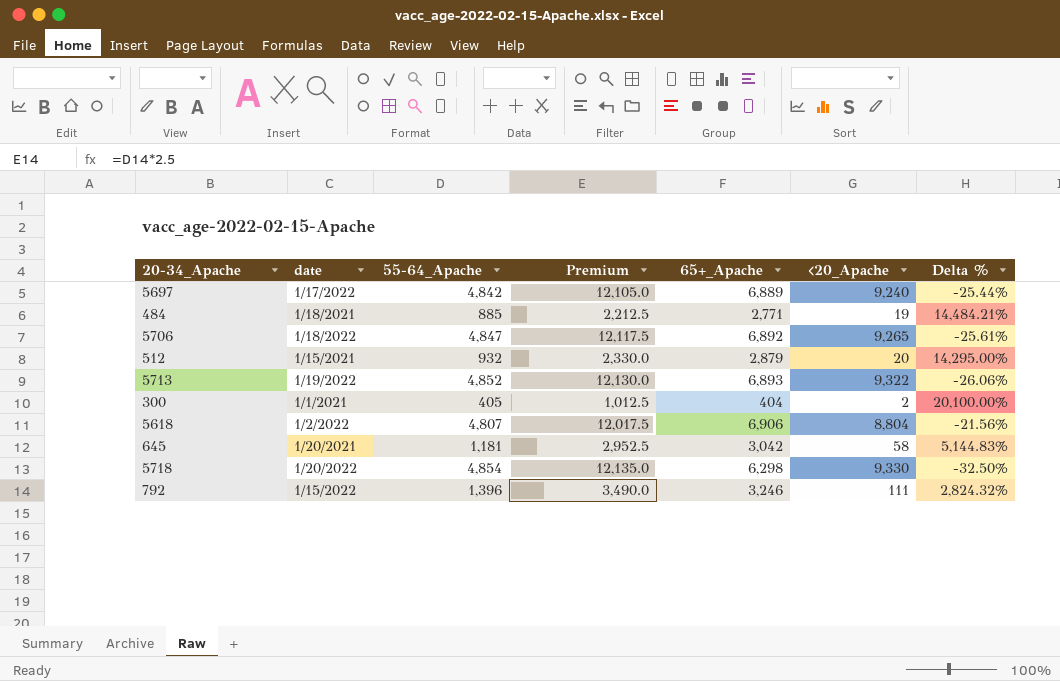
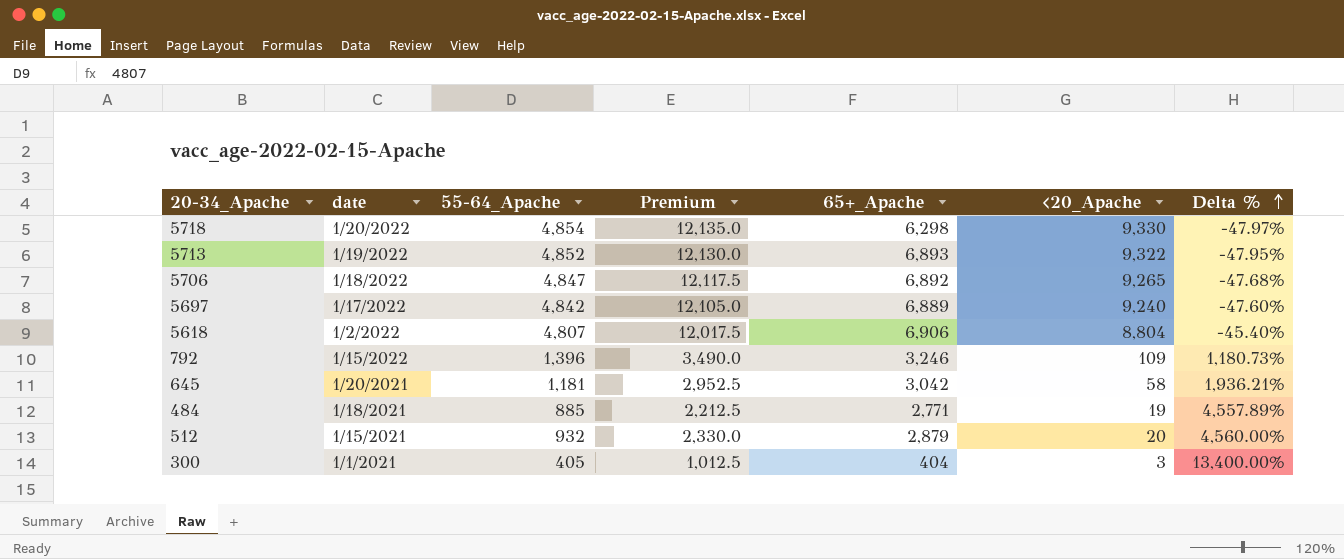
row order: none -> Delta % ascending
column Delta % | formula: ([65+_Apache] - [<20_Apache]) / [<20_Apache] -> ([55-64_Apache] - [<20_Apache]) / [<20_Apache]
792 | <20_Apache: 111 -> 109
300 | <20_Apache: 2 -> 3

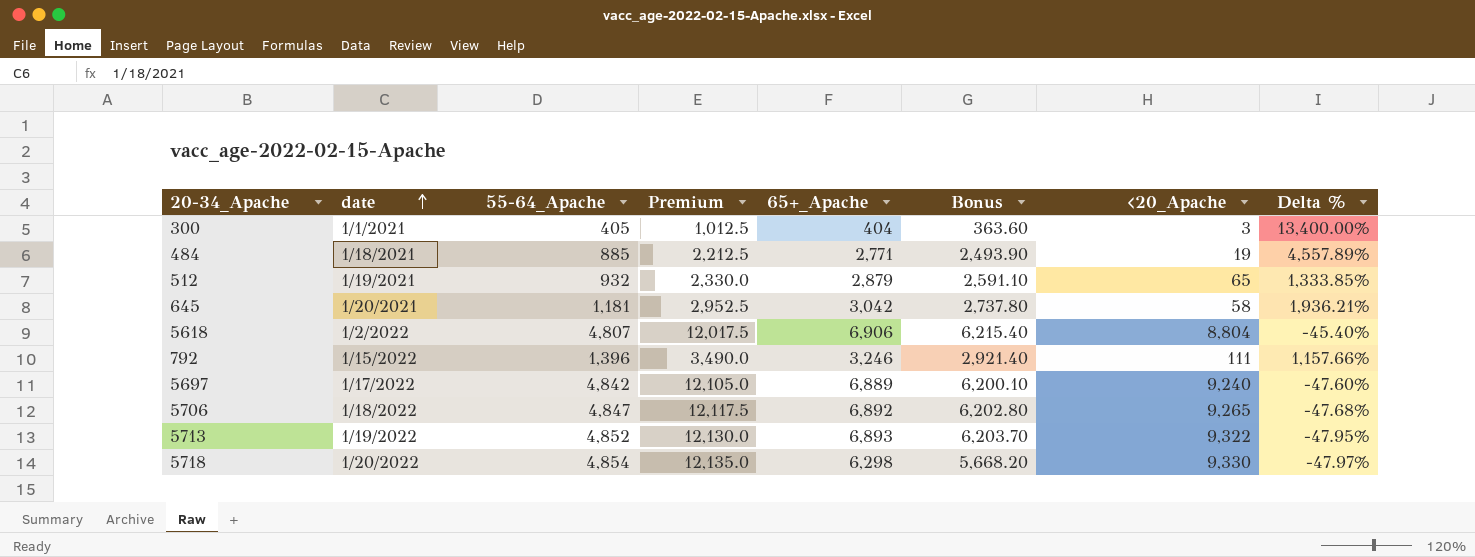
row order: Delta % ascending -> date ascending
column Bonus | formula: none -> [65+_Apache] * 0.9
512 | date: 1/15/2021 -> 1/19/2021
512 | <20_Apache: 20 -> 65
512 | Delta %: 4,560.00% -> 1,333.85%
792 | <20_Apache: 109 -> 111
792 | Delta %: 1,180.73% -> 1,157.66%

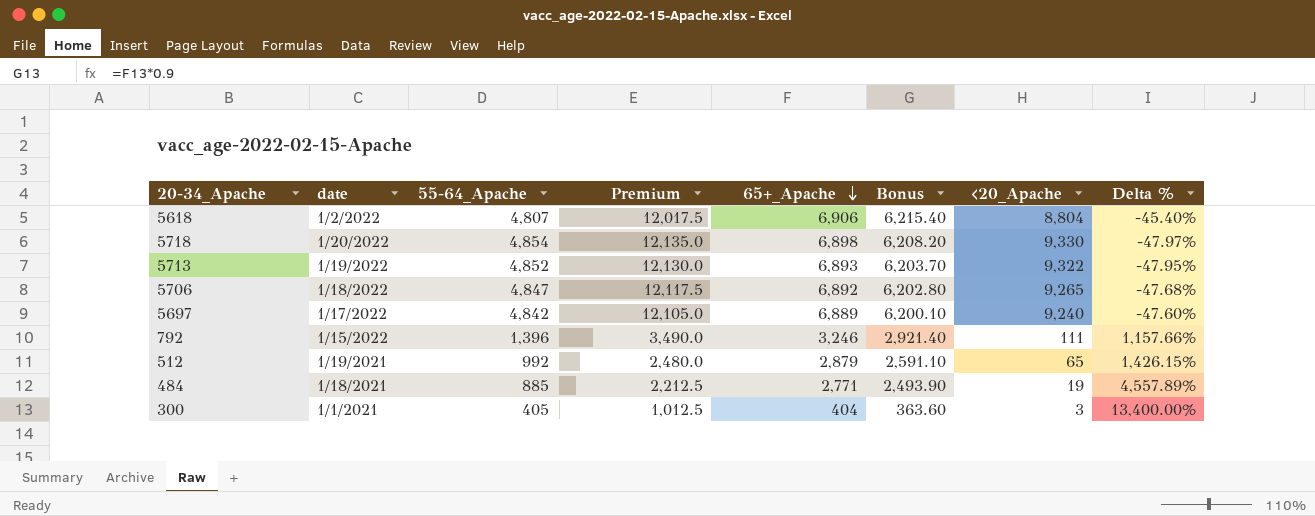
row order: date ascending -> 65+_Apache descending
row 645: 1/20/2021 | 1,181 | 2,952.5 | 3,042 | 2,737.80 | 58 | 1,936.21% -> none
5718 | 65+_Apache: 6,298 -> 6,898
5718 | Bonus: 5,668.20 -> 6,208.20
512 | 55-64_Apache: 932 -> 992
512 | Premium: 2,330.0 -> 2,480.0
512 | Delta %: 1,333.85% -> 1,426.15%

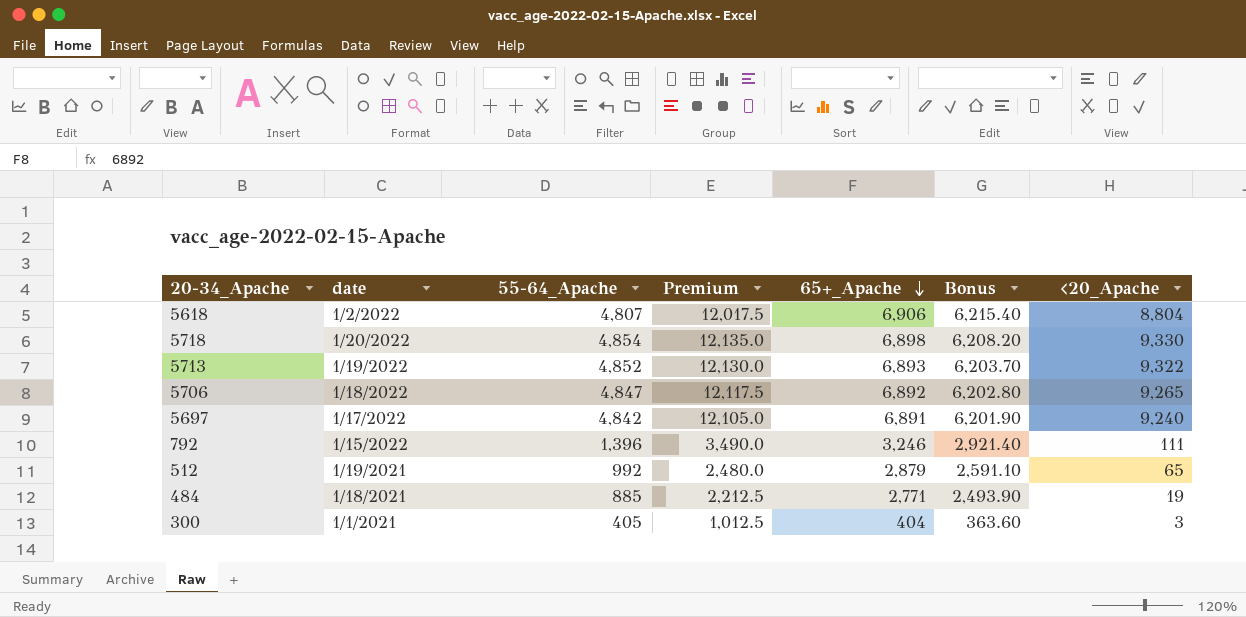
column Delta % | formula: ([55-64_Apache] - [<20_Apache]) / [<20_Apache] -> none
5697 | 65+_Apache: 6,889 -> 6,891
5697 | Bonus: 6,200.10 -> 6,201.90

